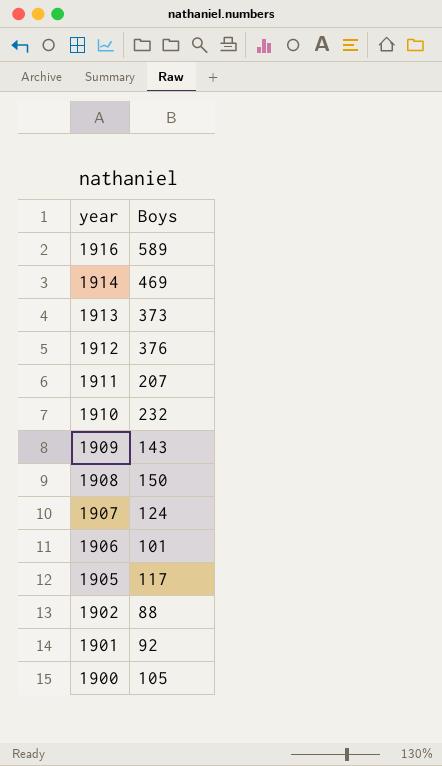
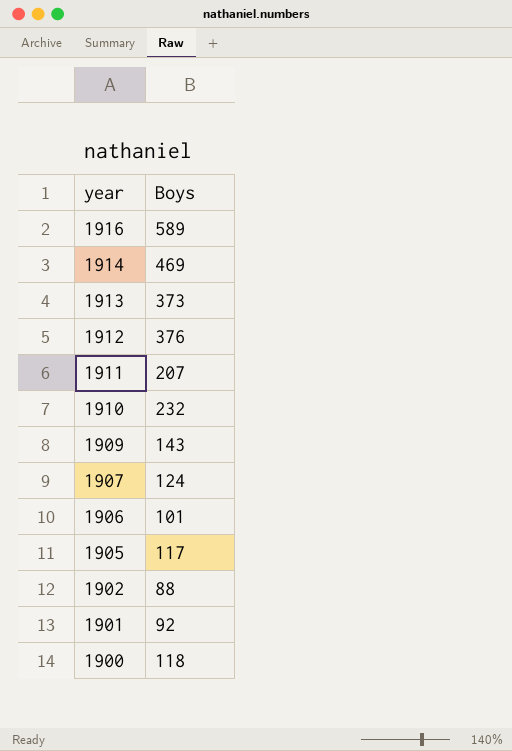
row 1908: 150 -> none
1900 | Boys: 105 -> 118

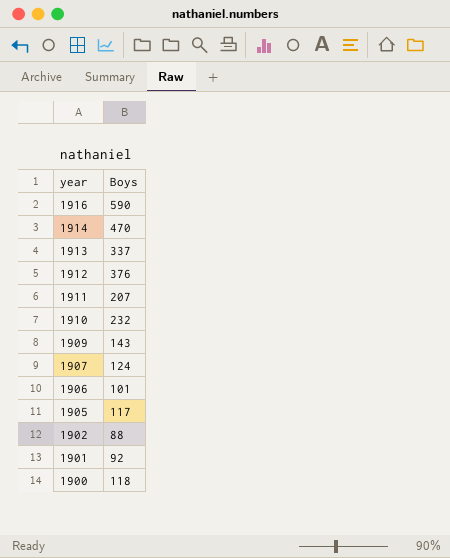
1916 | Boys: 589 -> 590
1914 | Boys: 469 -> 470
1913 | Boys: 373 -> 337

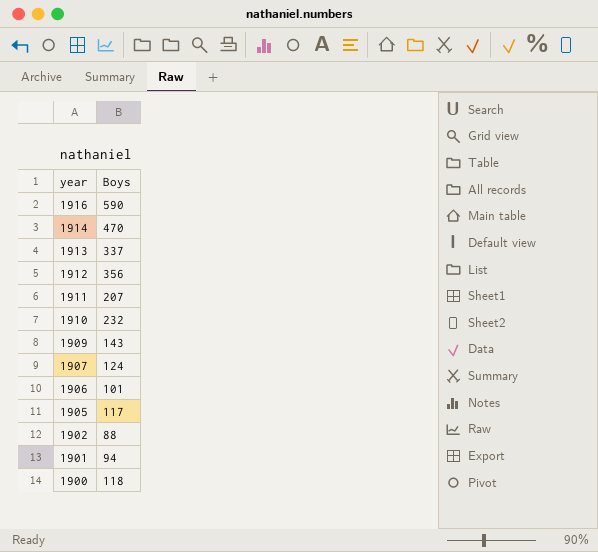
1912 | Boys: 376 -> 356
1901 | Boys: 92 -> 94

